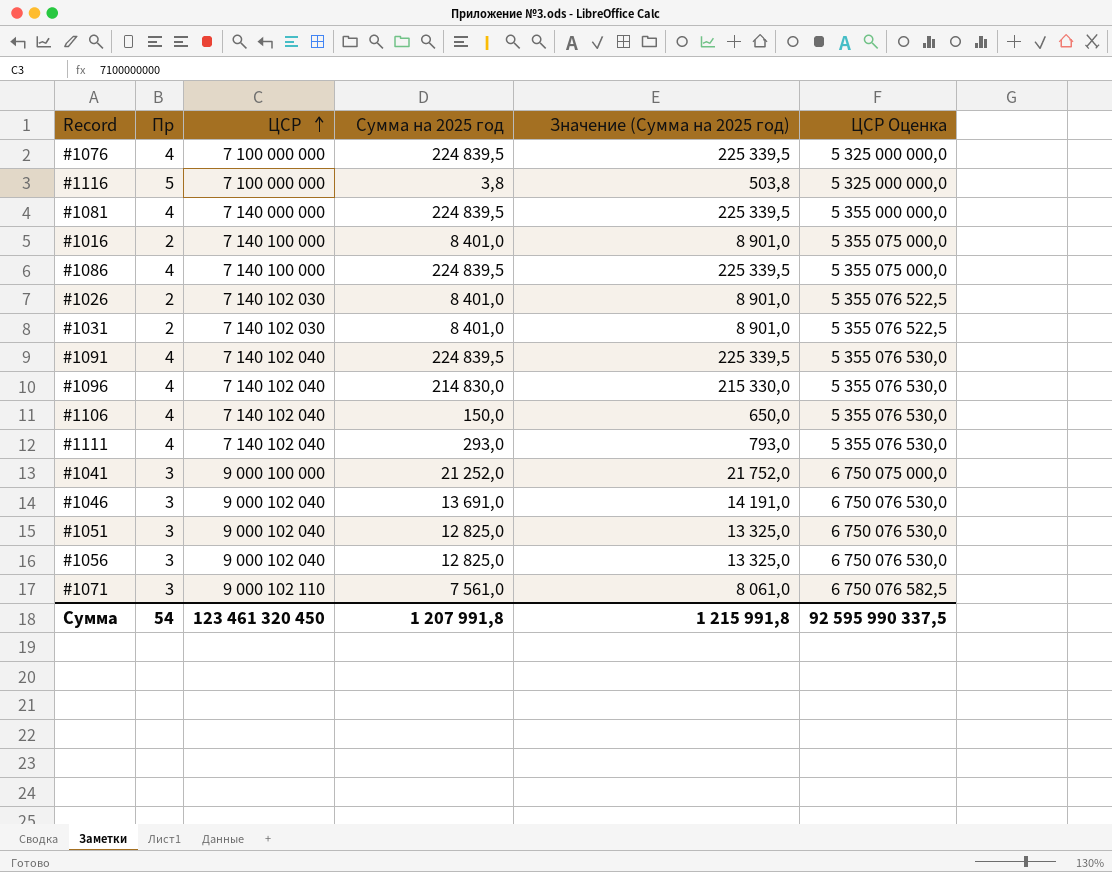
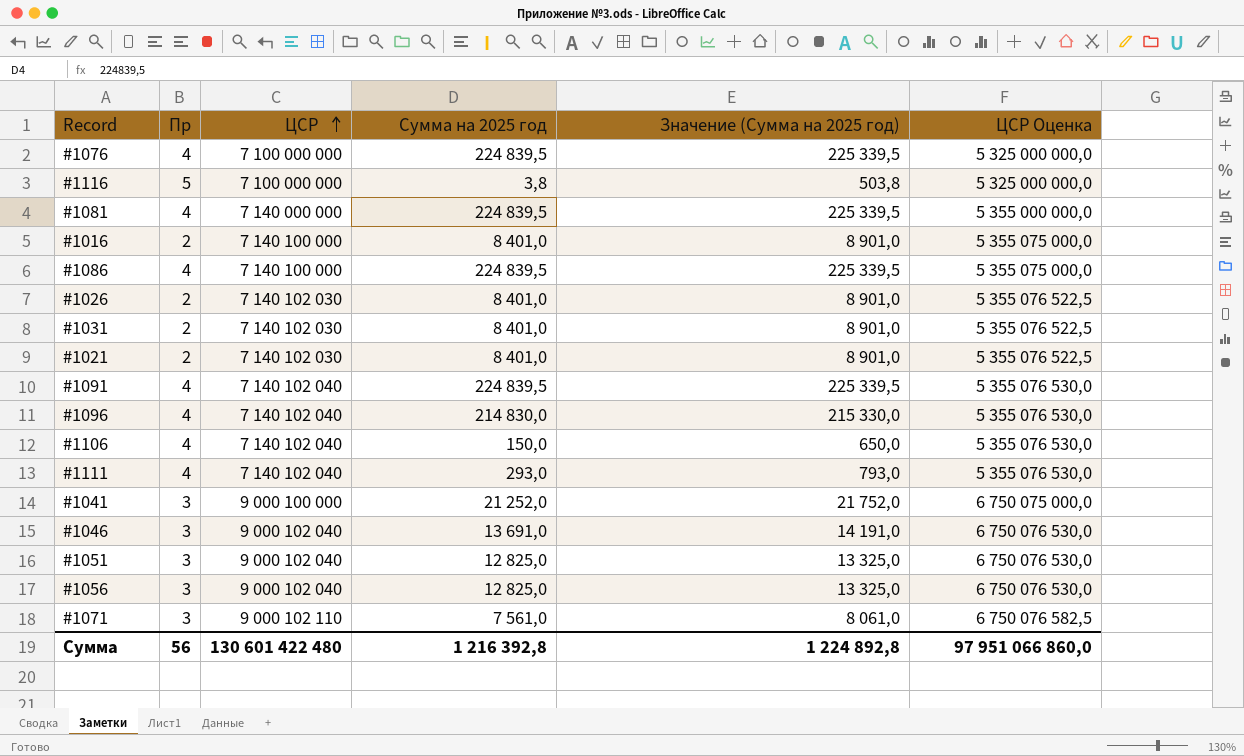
row #1021: none -> 2 | 7 140 102 030 | 8 401,0 | 8 901,0 | 5 355 076 522,5
Сумма | Пр: 54 -> 56
Сумма | ЦСР: 123 461 320 450 -> 130 601 422 480
Сумма | Сумма на 2025 год: 1 207 991,8 -> 1 216 392,8
Сумма | Значение (Сумма на 2025 год): 1 215 991,8 -> 1 224 892,8
Сумма | ЦСР Оценка: 92 595 990 337,5 -> 97 951 066 860,0

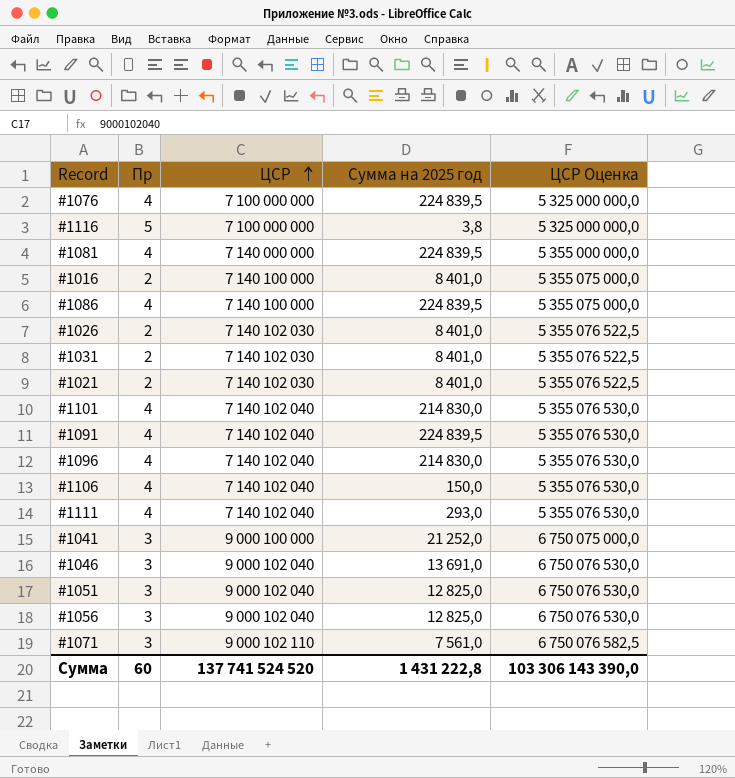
column Значение (Сумма на 2025 год) | formula: [Сумма на 2025 год] + 500 -> none
row #1101: none -> 4 | 7 140 102 040 | 214 830,0 | 5 355 076 530,0
Сумма | Пр: 56 -> 60
Сумма | ЦСР: 130 601 422 480 -> 137 741 524 520
Сумма | Сумма на 2025 год: 1 216 392,8 -> 1 431 222,8
Сумма | ЦСР Оценка: 97 951 066 860,0 -> 103 306 143 390,0

